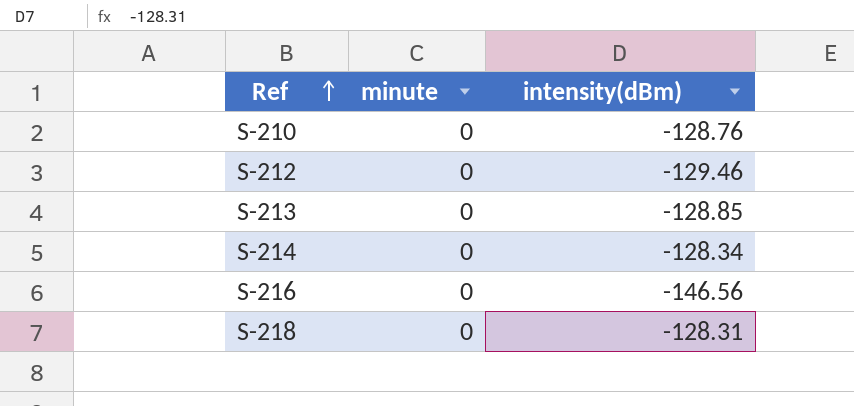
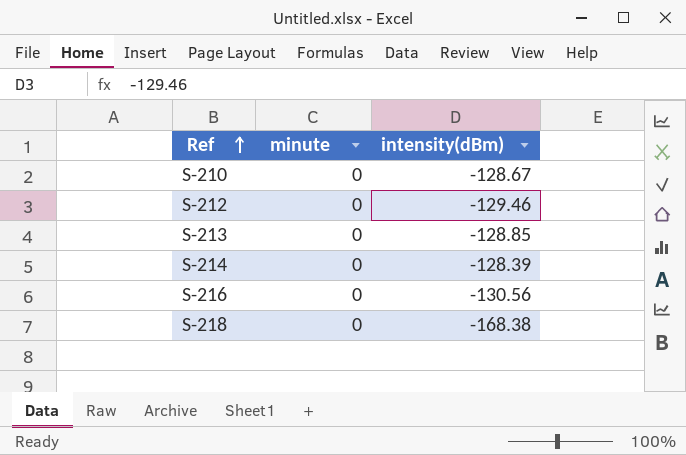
S-210 | intensity(dBm): -128.76 -> -128.67
S-214 | intensity(dBm): -128.34 -> -128.39
S-216 | intensity(dBm): -146.56 -> -130.56
S-218 | intensity(dBm): -128.31 -> -168.38

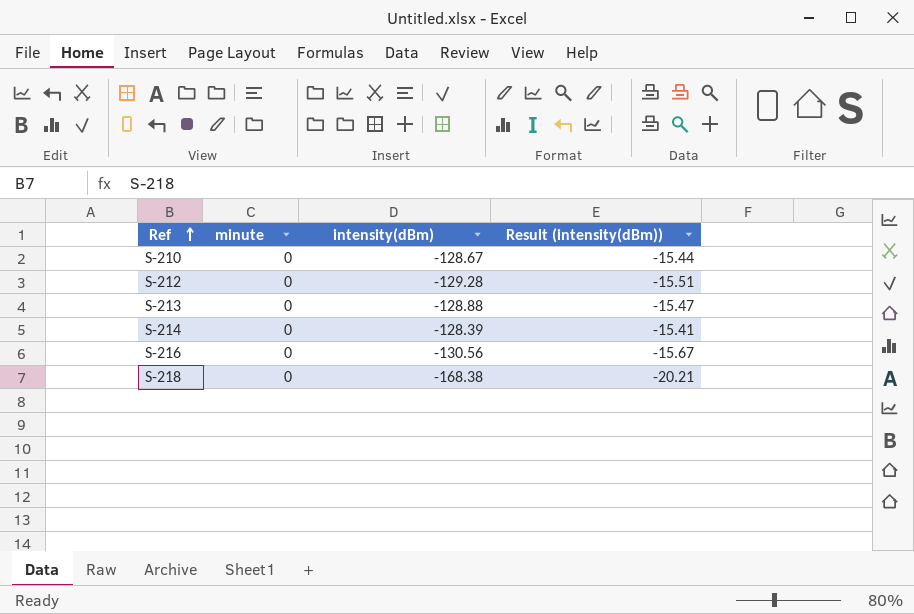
column Result (intensity(dBm)) | formula: none -> [intensity(dBm)] * 0.12
S-212 | intensity(dBm): -129.46 -> -129.28
S-213 | intensity(dBm): -128.85 -> -128.88

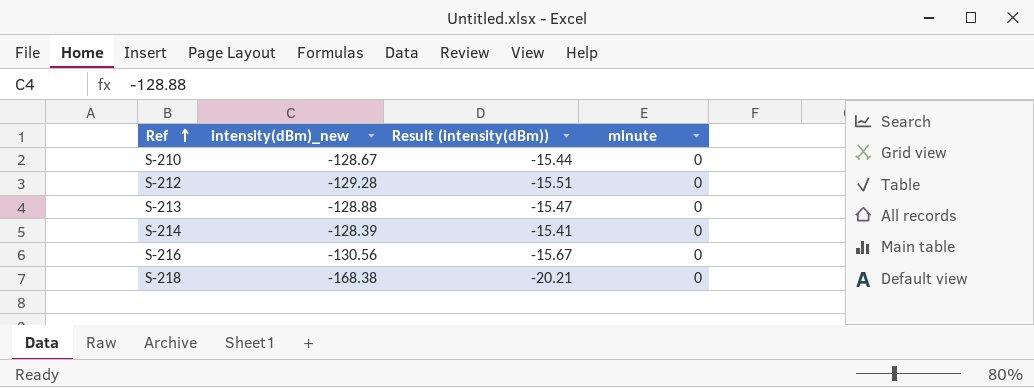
column name: intensity(dBm) -> intensity(dBm)_new
column minute | position: 2 -> 4

